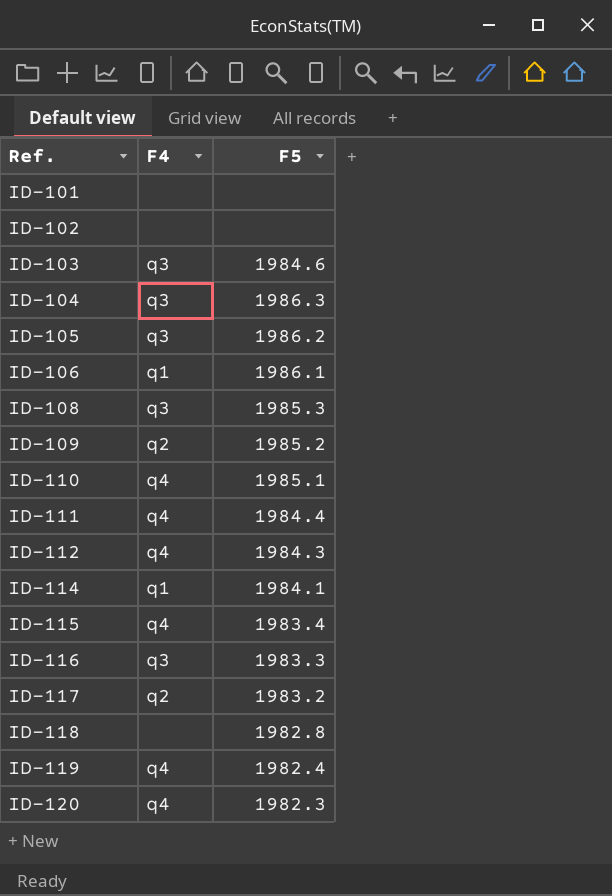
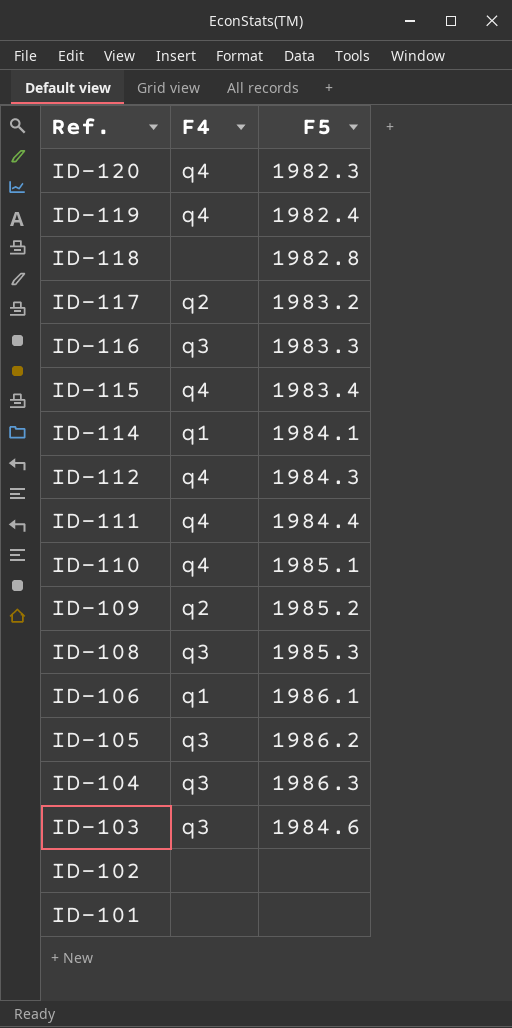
row order: Ref. ascending -> Ref. descending

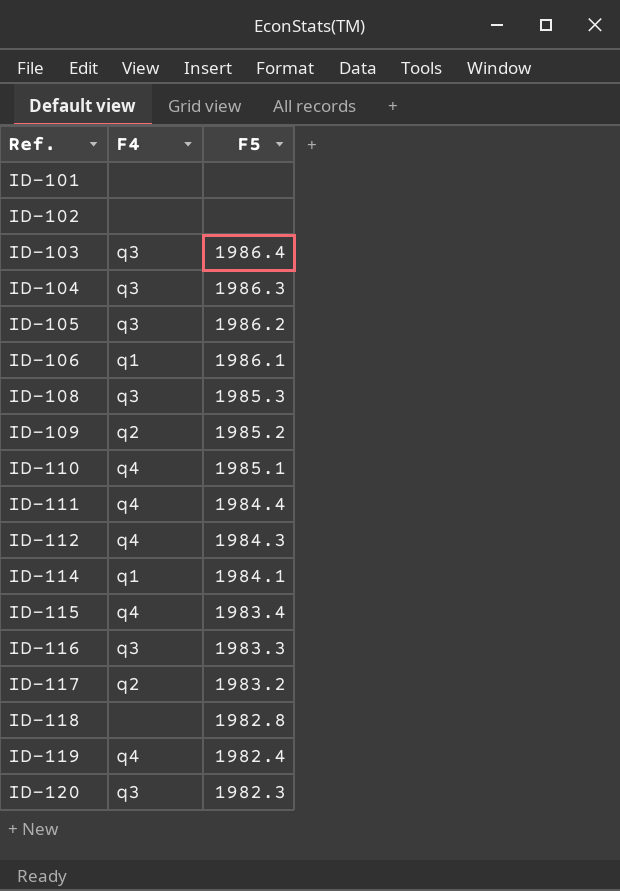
row order: Ref. descending -> Ref. ascending
ID-103 | F5: 1984.6 -> 1986.4
ID-120 | F4: q4 -> q3

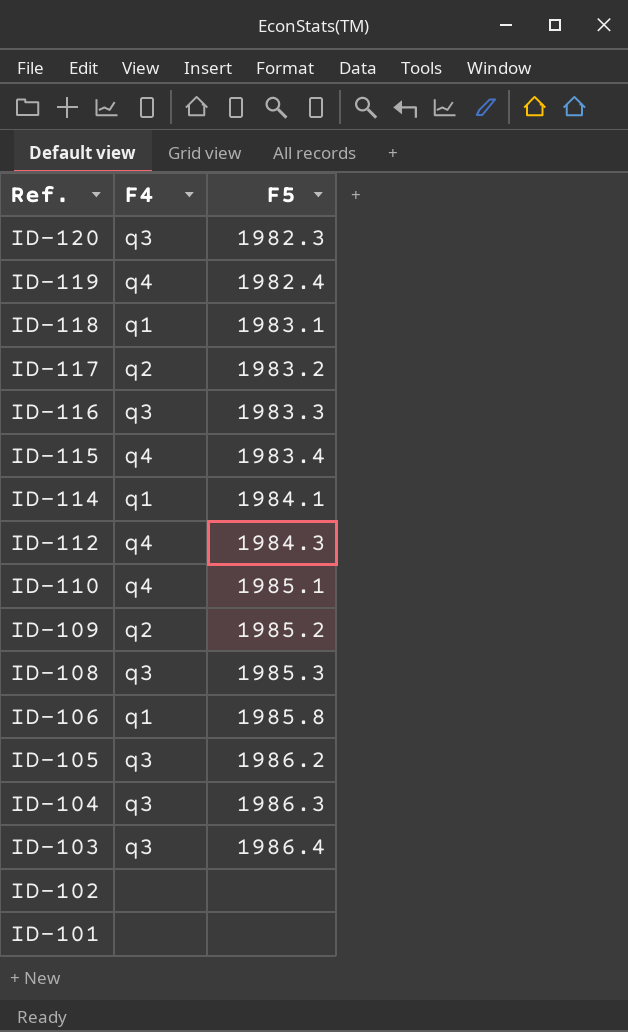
row order: Ref. ascending -> Ref. descending
row ID-111: q4 | 1984.4 -> none
ID-118 | F4: none -> q1
ID-118 | F5: 1982.8 -> 1983.1
ID-106 | F5: 1986.1 -> 1985.8

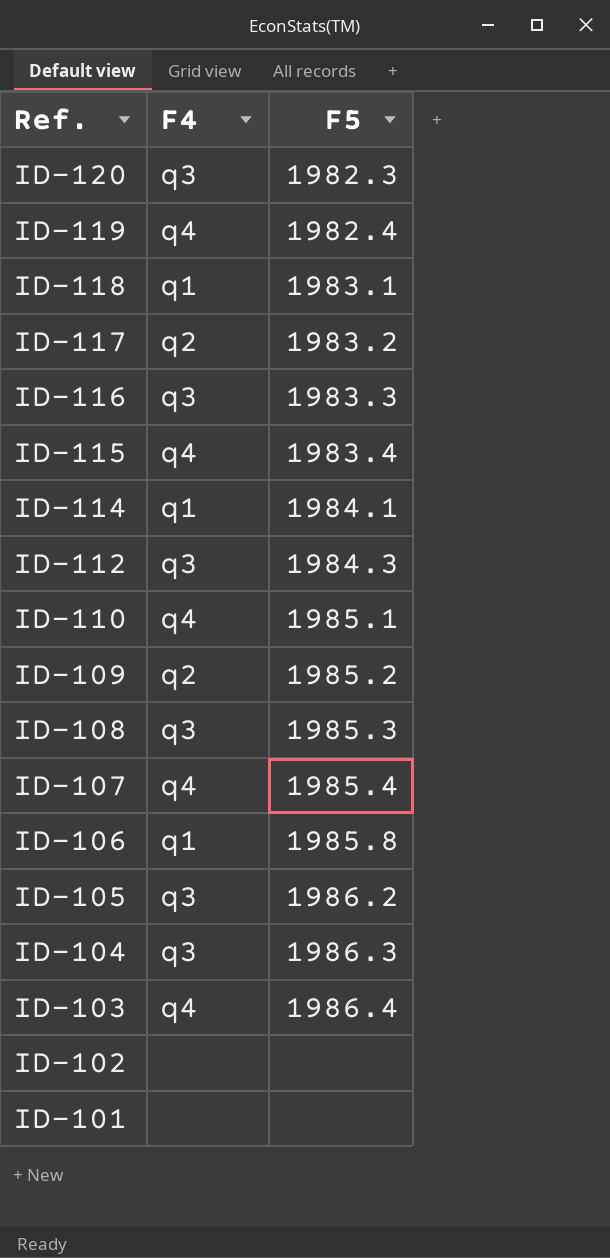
ID-112 | F4: q4 -> q3
row ID-107: none -> q4 | 1985.4
ID-103 | F4: q3 -> q4

